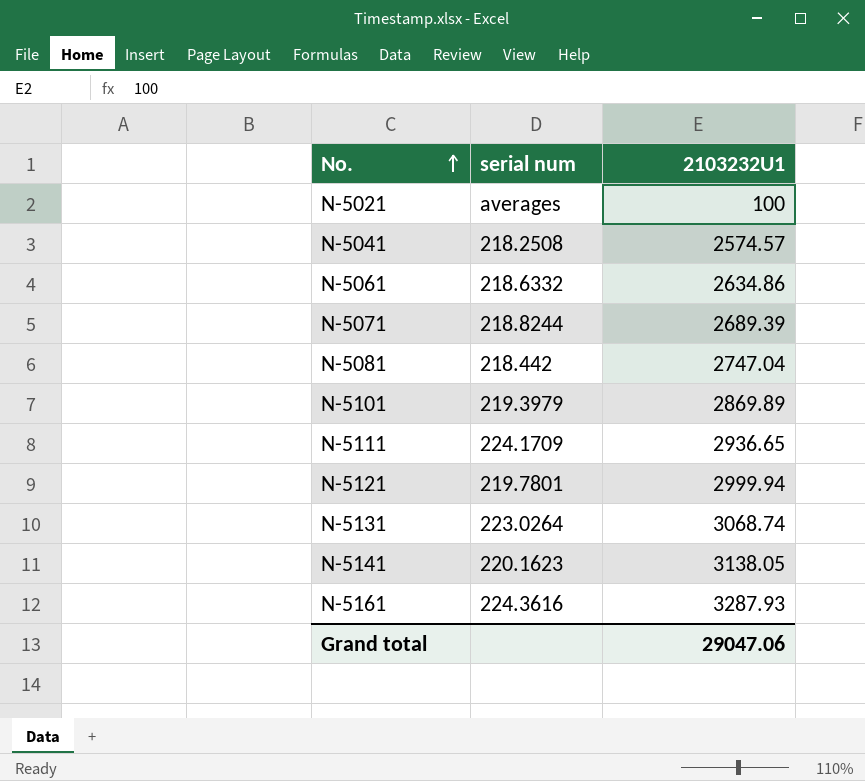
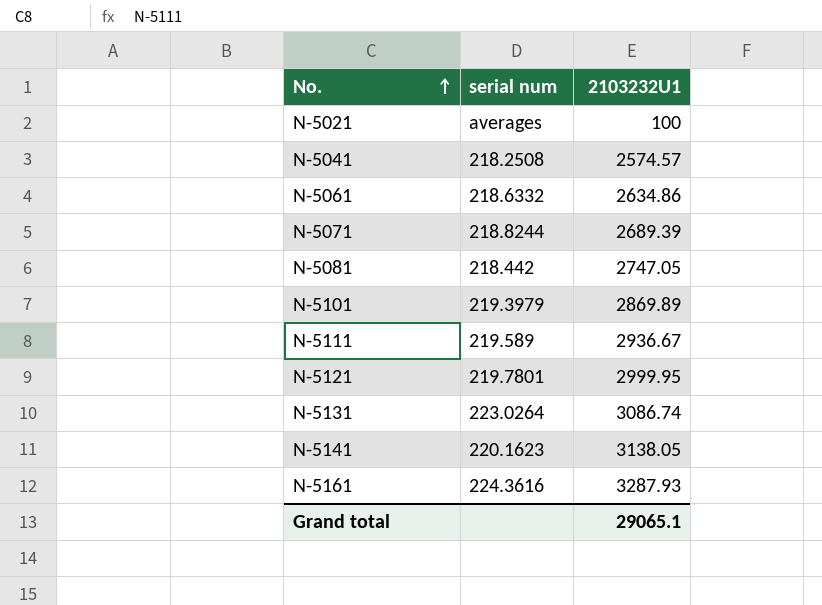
N-5081 | 2103232U1: 2747.04 -> 2747.05
N-5111 | serial num: 224.1709 -> 219.589
N-5111 | 2103232U1: 2936.65 -> 2936.67
N-5121 | 2103232U1: 2999.94 -> 2999.95
N-5131 | 2103232U1: 3068.74 -> 3086.74
Grand total | 2103232U1: 29047.06 -> 29065.1

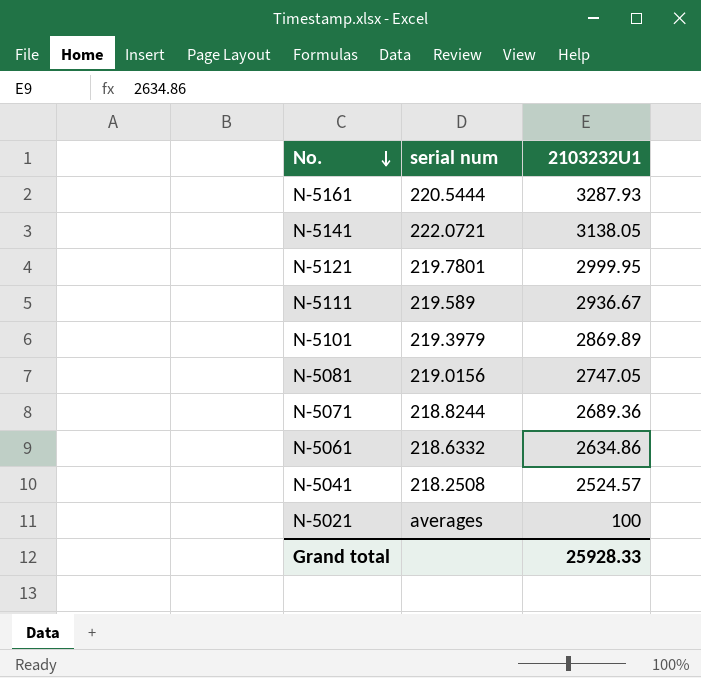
row order: No. ascending -> No. descending
row N-5131: 223.0264 | 3086.74 -> none
N-5161 | serial num: 224.3616 -> 220.5444
N-5141 | serial num: 220.1623 -> 222.0721
N-5081 | serial num: 218.442 -> 219.0156
N-5071 | 2103232U1: 2689.39 -> 2689.36
N-5041 | 2103232U1: 2574.57 -> 2524.57
Grand total | 2103232U1: 29065.1 -> 25928.33

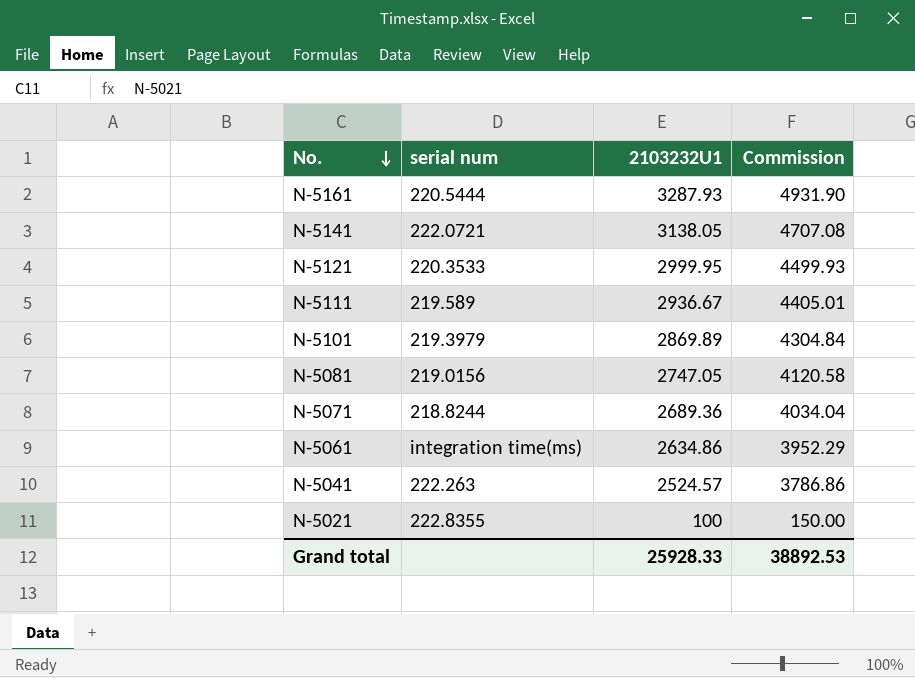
column Commission | formula: none -> [2103232U1] * 1.5
N-5121 | serial num: 219.7801 -> 220.3533
N-5061 | serial num: 218.6332 -> integration time(ms)
N-5041 | serial num: 218.2508 -> 222.263
N-5021 | serial num: averages -> 222.8355

